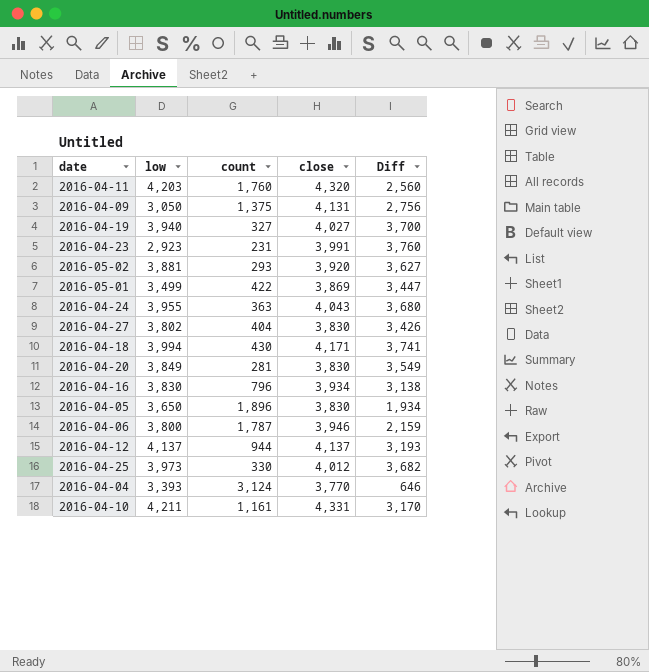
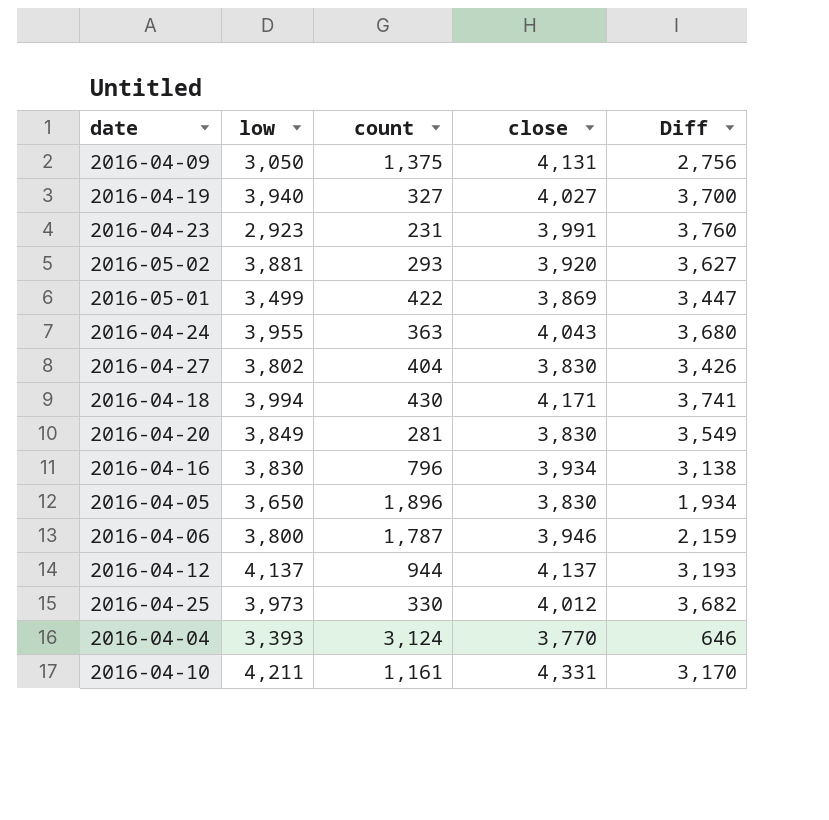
row 2016-04-11: 4,203 | 1,760 | 4,320 | 2,560 -> none

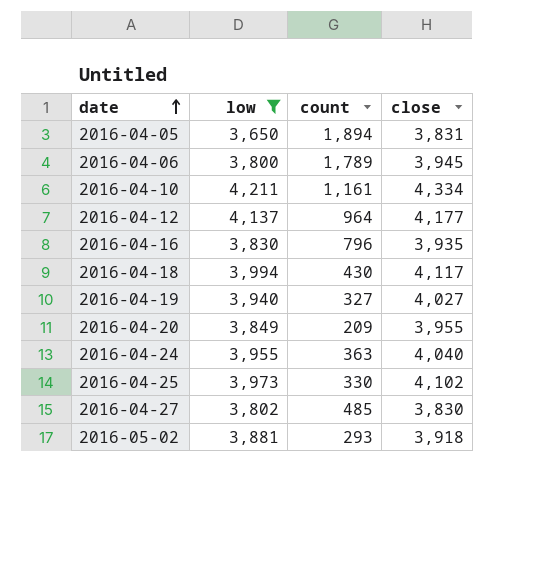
filter: none -> low >= 3,650
row order: none -> date ascending
column Diff | formula: [close] - [count] -> none
2016-04-05 | count: 1,896 -> 1,894
2016-04-05 | close: 3,830 -> 3,831
2016-04-06 | count: 1,787 -> 1,789
2016-04-06 | close: 3,946 -> 3,945
2016-04-10 | close: 4,331 -> 4,334
2016-04-12 | count: 944 -> 964
2016-04-12 | close: 4,137 -> 4,177
2016-04-16 | close: 3,934 -> 3,935
2016-04-18 | close: 4,171 -> 4,117
2016-04-20 | count: 281 -> 209
2016-04-20 | close: 3,830 -> 3,955
2016-04-24 | close: 4,043 -> 4,040
2016-04-25 | close: 4,012 -> 4,102
2016-04-27 | count: 404 -> 485
2016-05-02 | close: 3,920 -> 3,918

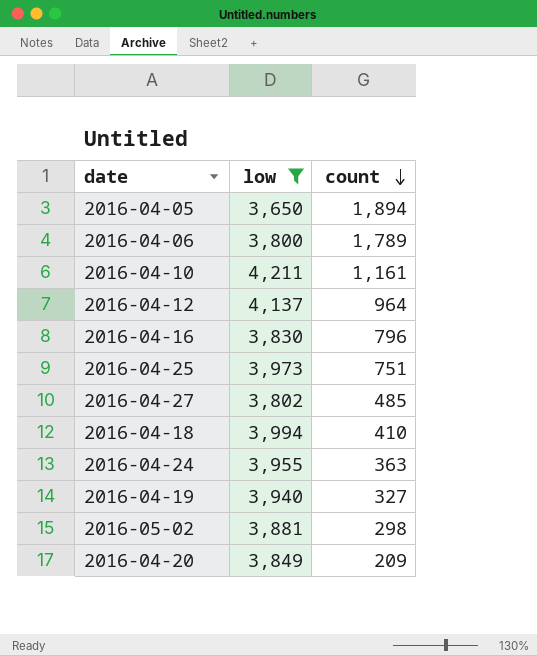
row order: date ascending -> count descending
column close | position: 4 -> none
2016-04-25 | count: 330 -> 751
2016-04-18 | count: 430 -> 410
2016-05-02 | count: 293 -> 298

